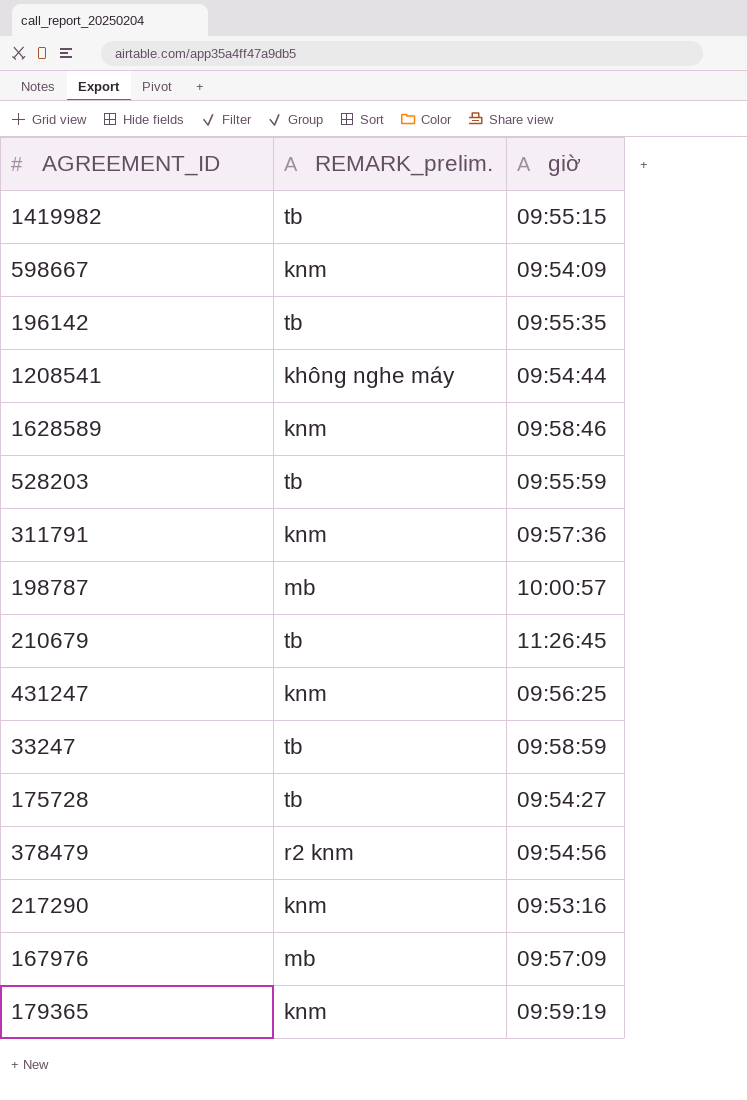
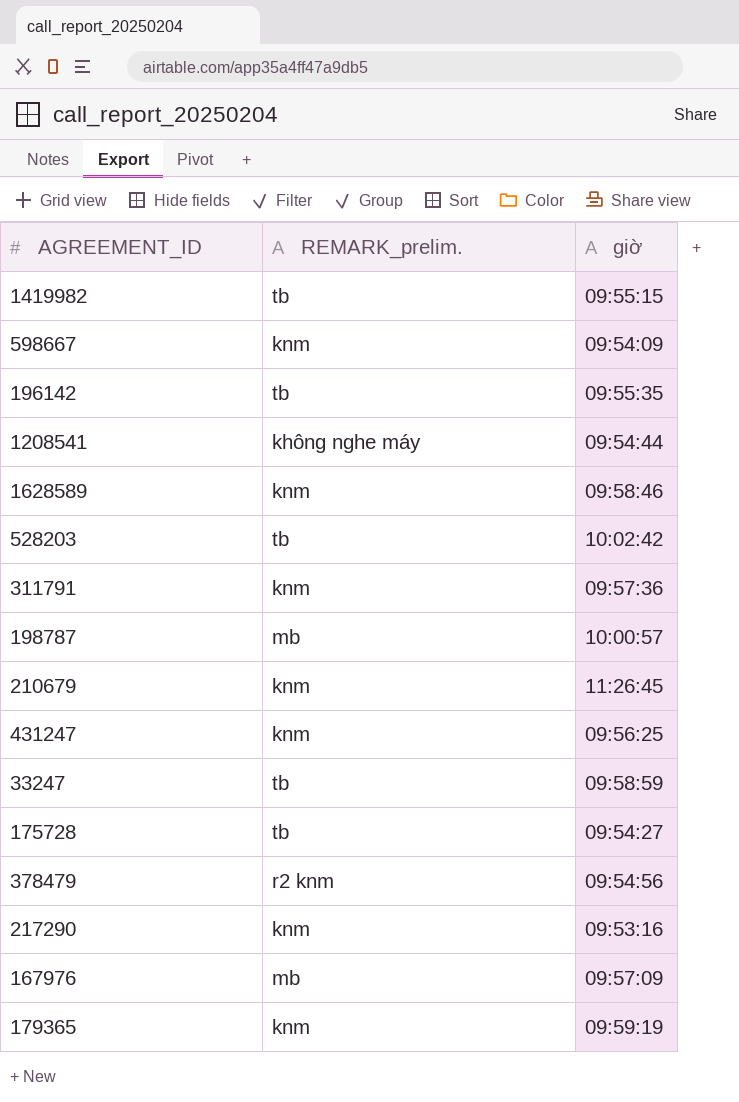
528203 | giờ: 09:55:59 -> 10:02:42
210679 | REMARK_prelim.: tb -> knm

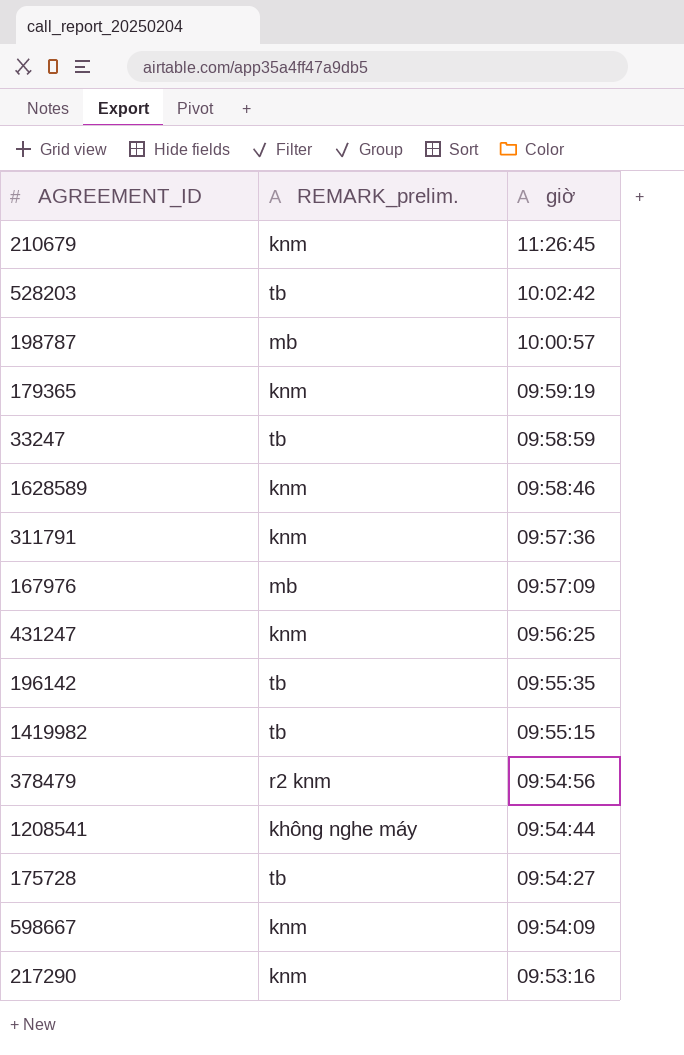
row order: none -> giờ descending

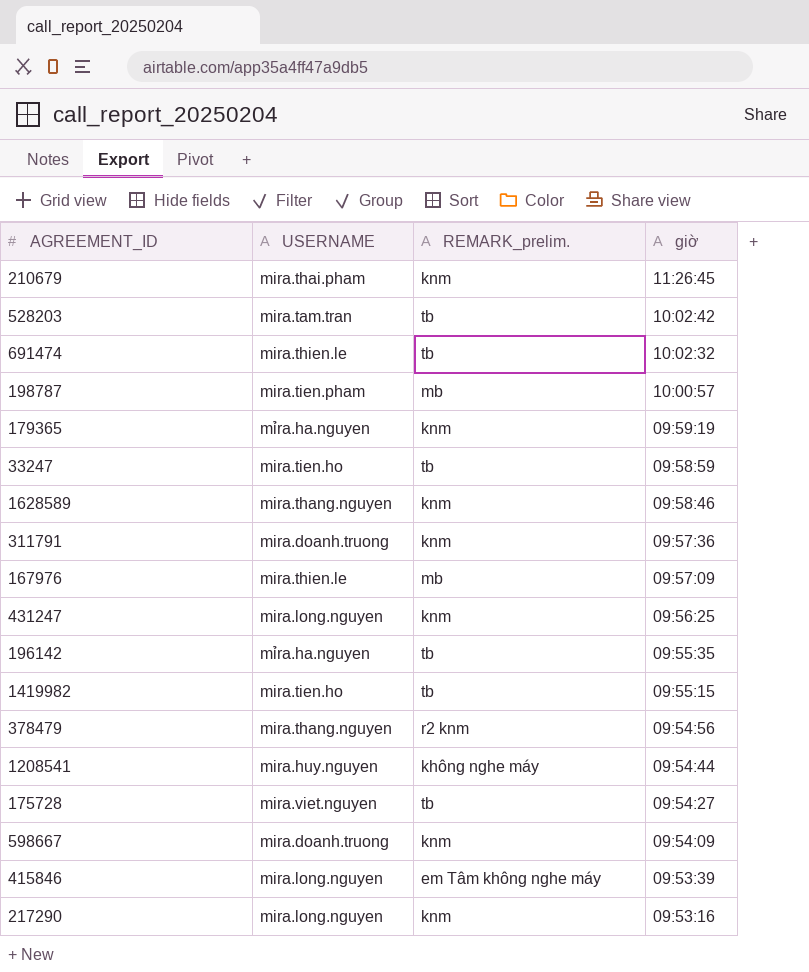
column USERNAME | position: none -> 2
row 691474: none -> mira.thien.le | tb | 10:02:32
row 415846: none -> mira.long.nguyen | em Tâm không nghe máy | 09:53:39

